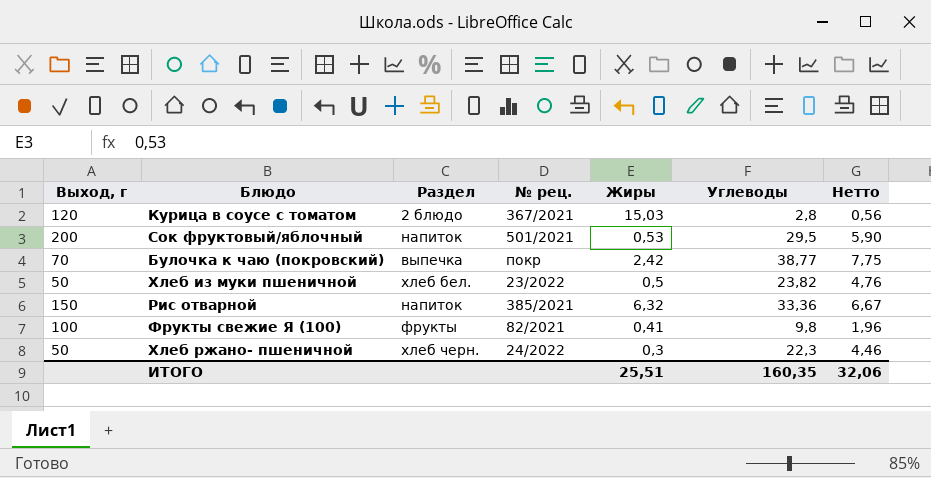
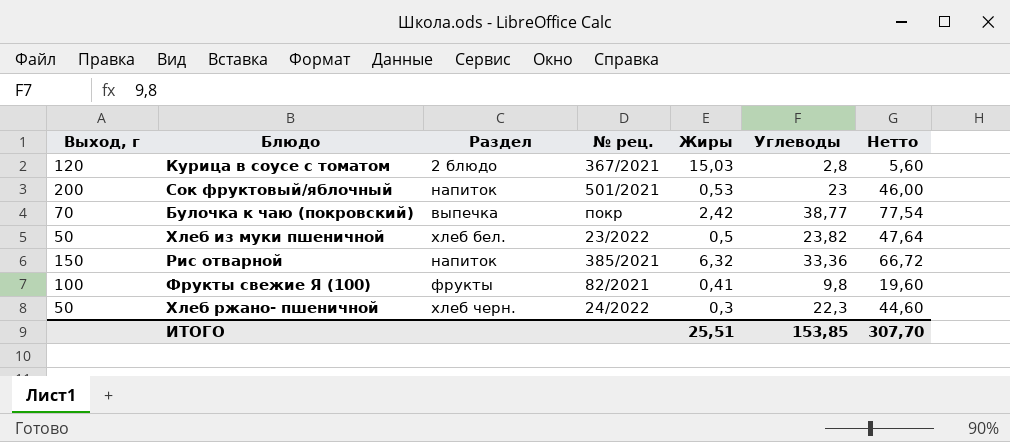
column Нетто | formula: [Углеводы] * 0,2 -> [Углеводы] * 2
Сок фруктовый/яблочный | Углеводы: 29,5 -> 23
ИТОГО | Углеводы: 160,35 -> 153,85
ИТОГО | Нетто: 32,06 -> 307,70

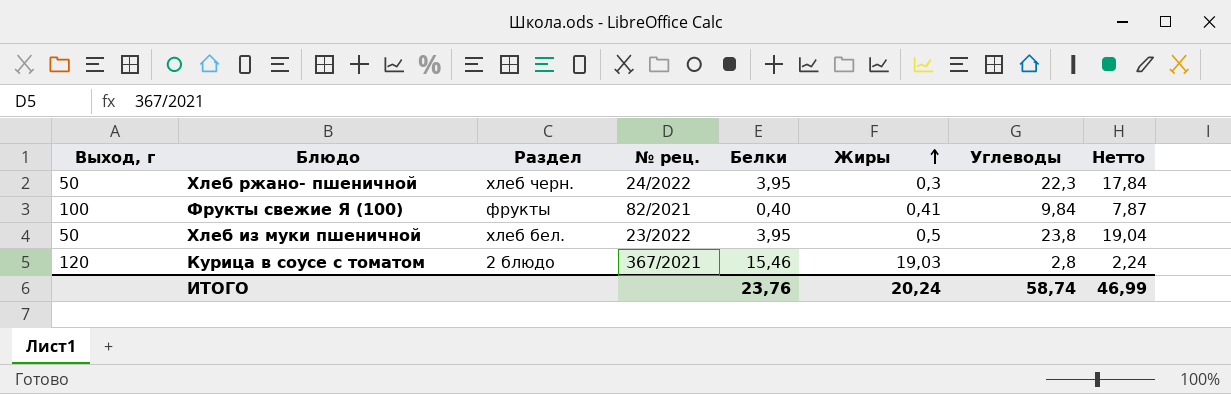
row order: none -> Жиры ascending
column Белки | position: none -> 5
column Нетто | formula: [Углеводы] * 2 -> [Углеводы] * 0,8
row Сок фруктовый/яблочный: 200 | напиток | 501/2021 | 0,53 | 23 | 46,00 -> none
row Булочка к чаю (покровский): 70 | выпечка | покр | 2,42 | 38,77 | 77,54 -> none
row Рис отварной: 150 | напиток | 385/2021 | 6,32 | 33,36 | 66,72 -> none
Фрукты свежие Я (100) | Углеводы: 9,8 -> 9,84
Хлеб из муки пшеничной | Углеводы: 23,82 -> 23,8
Курица в соусе с томатом | Жиры: 15,03 -> 19,03
ИТОГО | Жиры: 25,51 -> 20,24
ИТОГО | Углеводы: 153,85 -> 58,74
ИТОГО | Нетто: 307,70 -> 46,99

